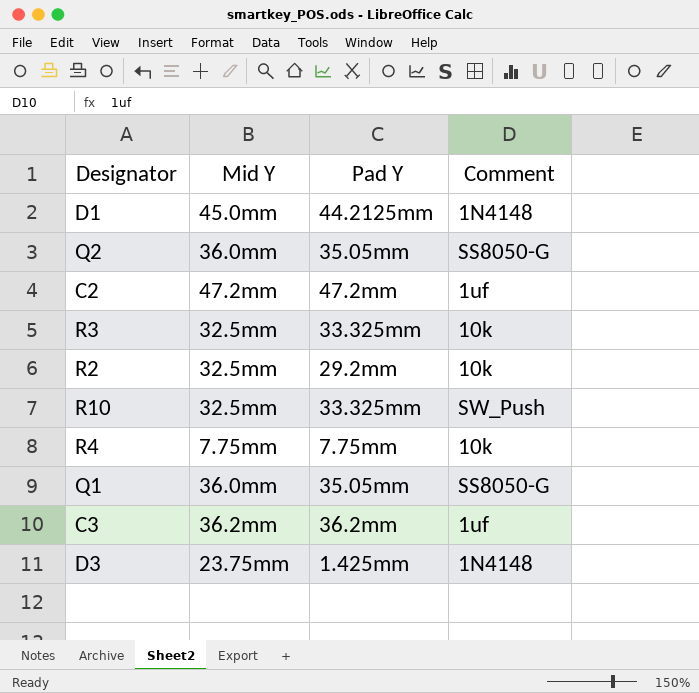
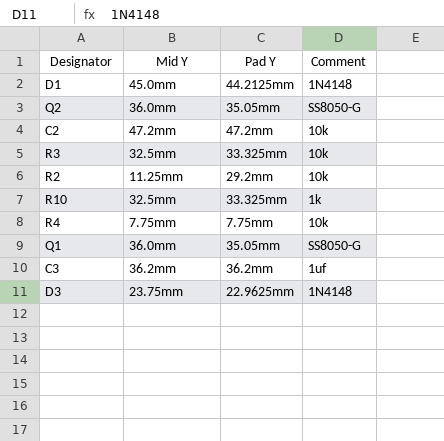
C2 | Comment: 1uf -> 10k
R2 | Mid Y: 32.5mm -> 11.25mm
R10 | Comment: SW_Push -> 1k
D3 | Pad Y: 1.425mm -> 22.9625mm

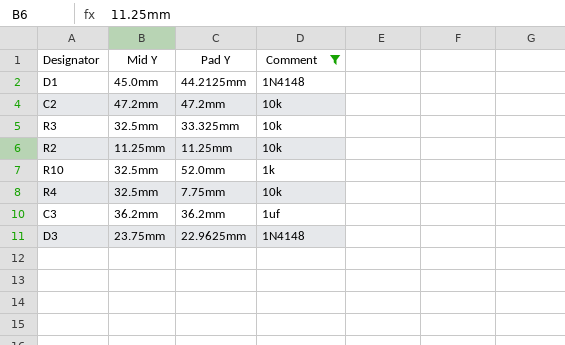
filter: none -> Comment != SS8050-G
R2 | Pad Y: 29.2mm -> 11.25mm
R10 | Pad Y: 33.325mm -> 52.0mm
R4 | Mid Y: 7.75mm -> 32.5mm

